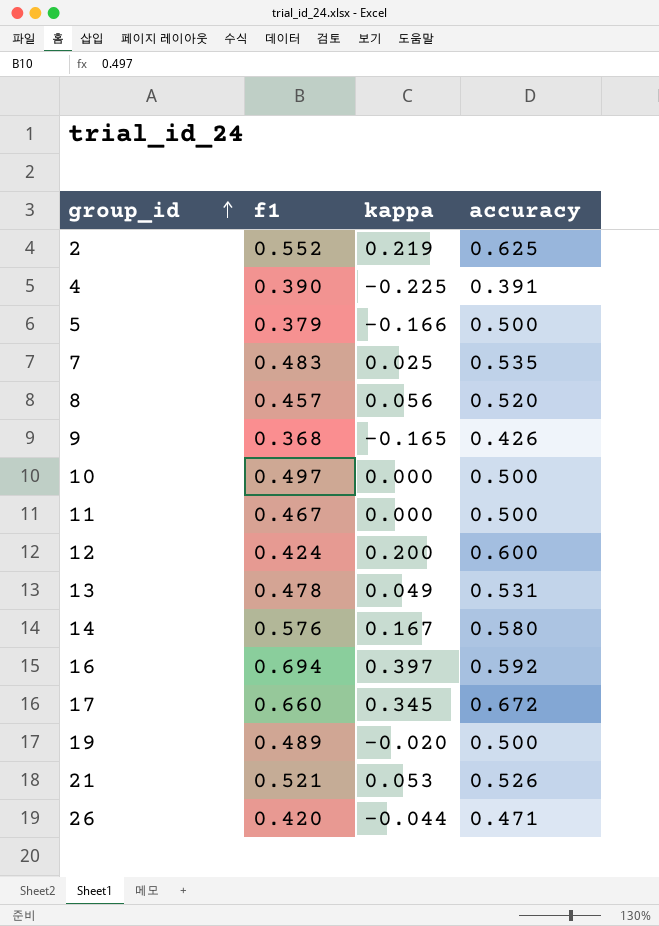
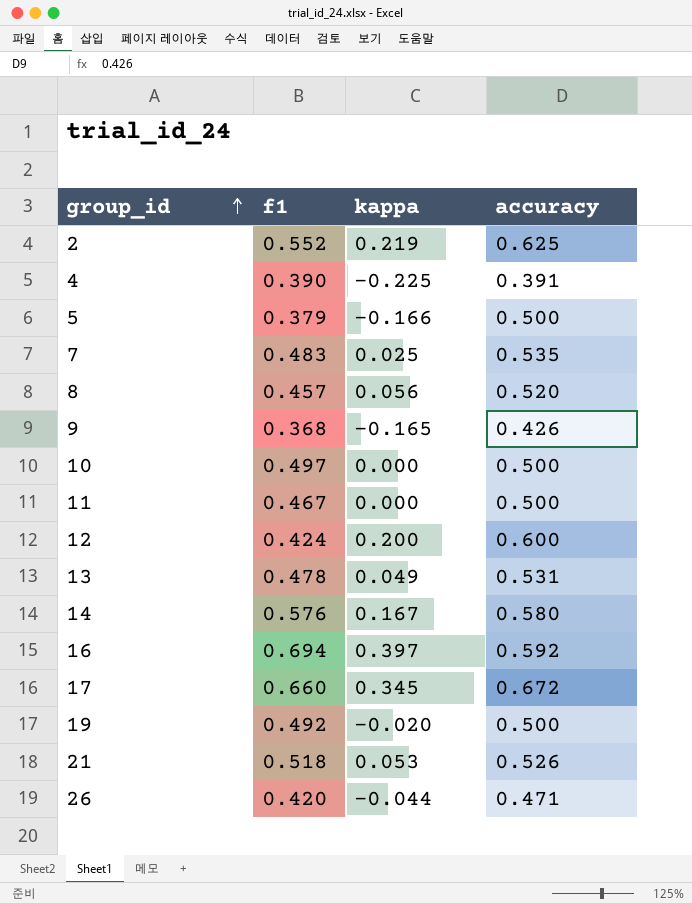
19 | f1: 0.489 -> 0.492
21 | f1: 0.521 -> 0.518

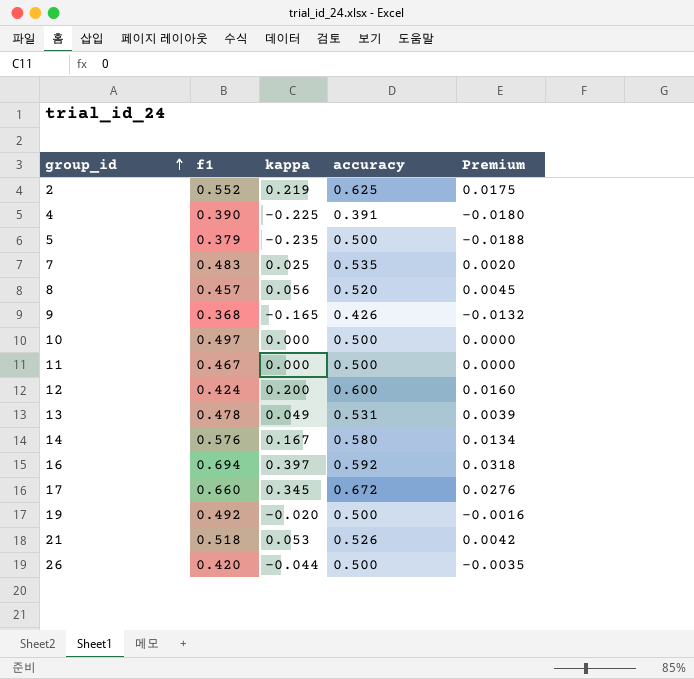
column Premium | formula: none -> [kappa] * 0.08
5 | kappa: -0.166 -> -0.235
26 | accuracy: 0.471 -> 0.500

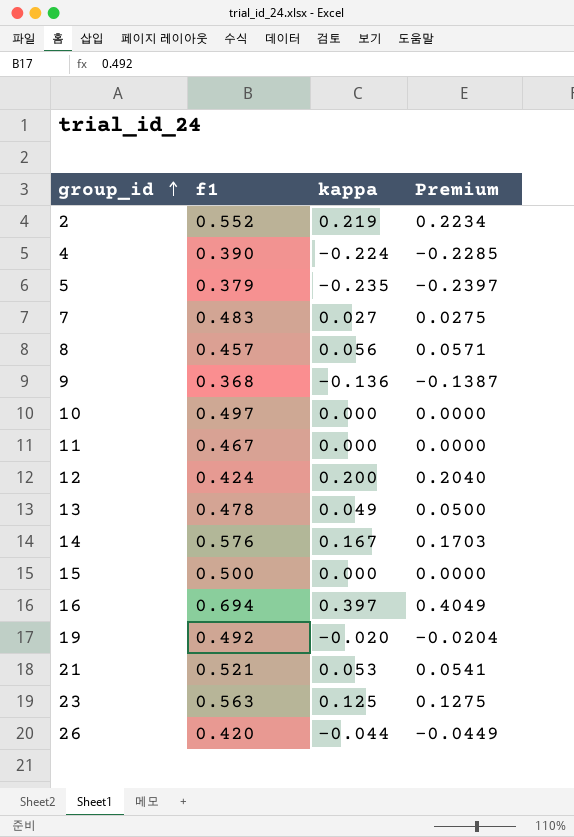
column accuracy | position: 4 -> none
column Premium | formula: [kappa] * 0.08 -> [kappa] * 1.02
row 17: 0.660 | 0.345 | 0.672 | 0.0276 -> none
4 | kappa: -0.225 -> -0.224
7 | kappa: 0.025 -> 0.027
9 | kappa: -0.165 -> -0.136
row 15: none -> 0.500 | 0.000 | 0.0000
21 | f1: 0.518 -> 0.521
row 23: none -> 0.563 | 0.125 | 0.1275

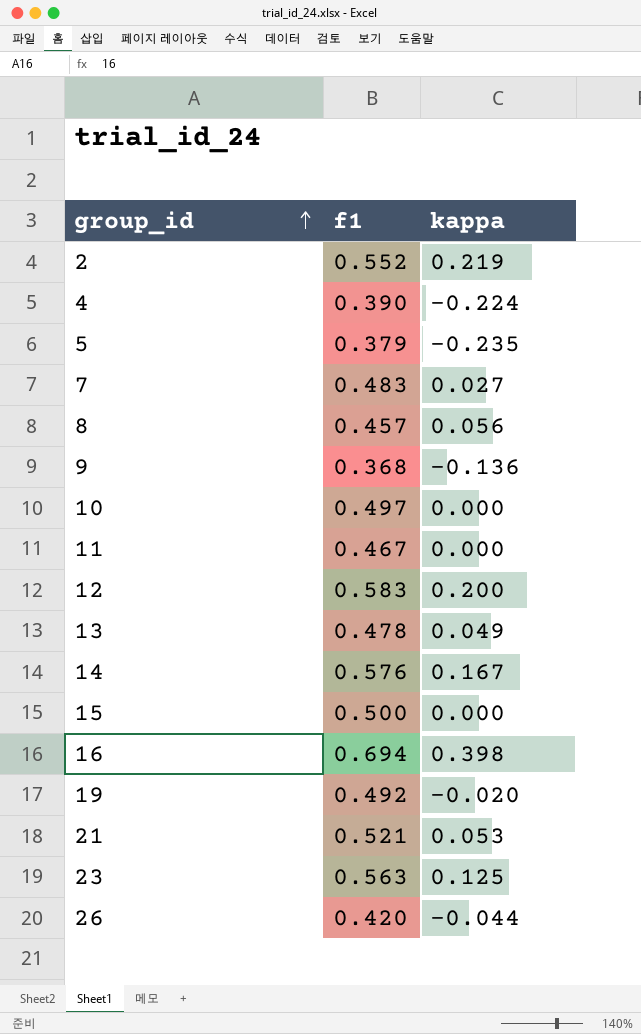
column Premium | formula: [kappa] * 1.02 -> none
12 | f1: 0.424 -> 0.583
16 | kappa: 0.397 -> 0.398

